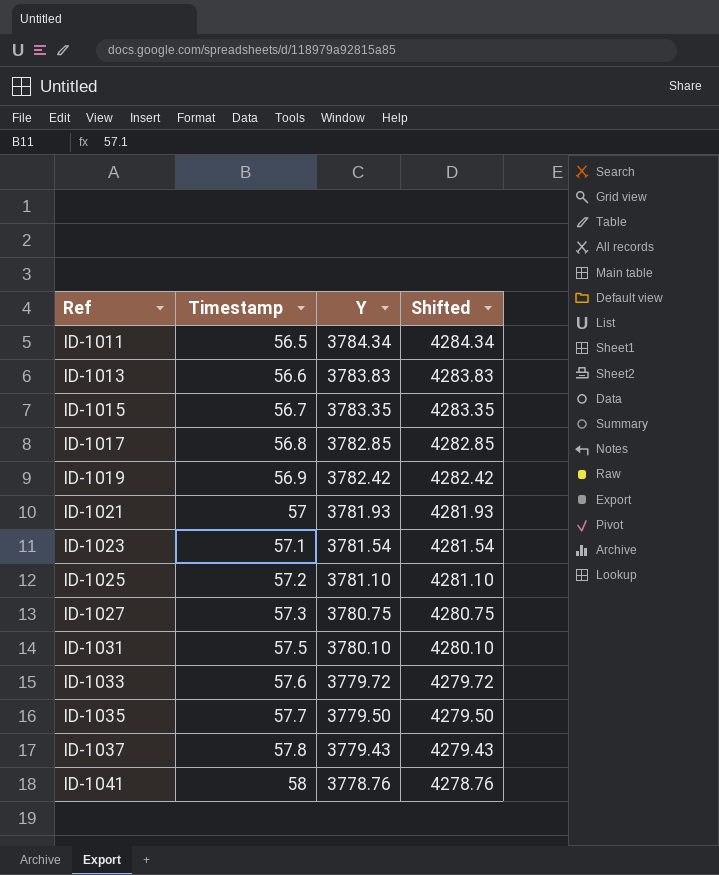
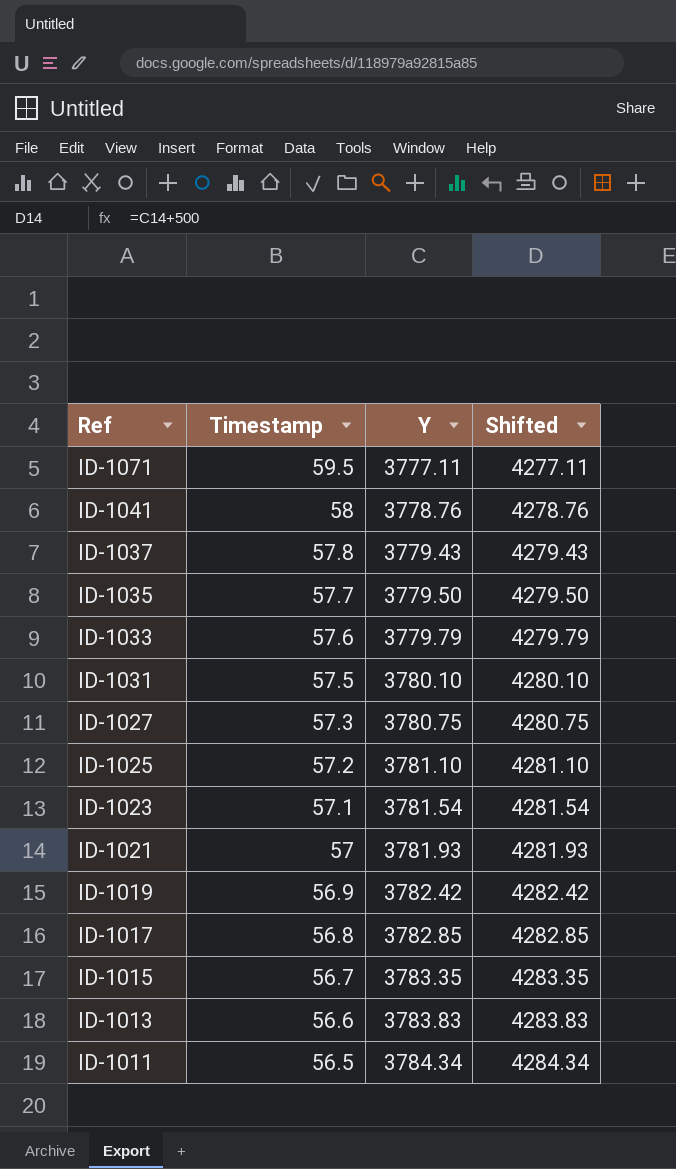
row order: Ref ascending -> Ref descending
row ID-1071: none -> 59.5 | 3777.11 | 4277.11
ID-1033 | Y: 3779.72 -> 3779.79
ID-1033 | Shifted: 4279.72 -> 4279.79

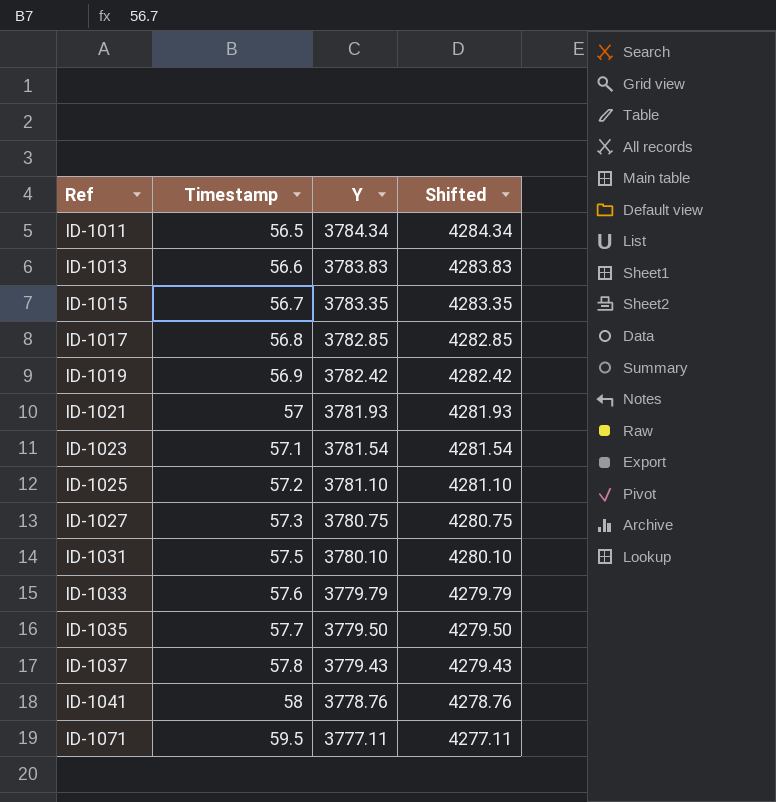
row order: Ref descending -> Ref ascending

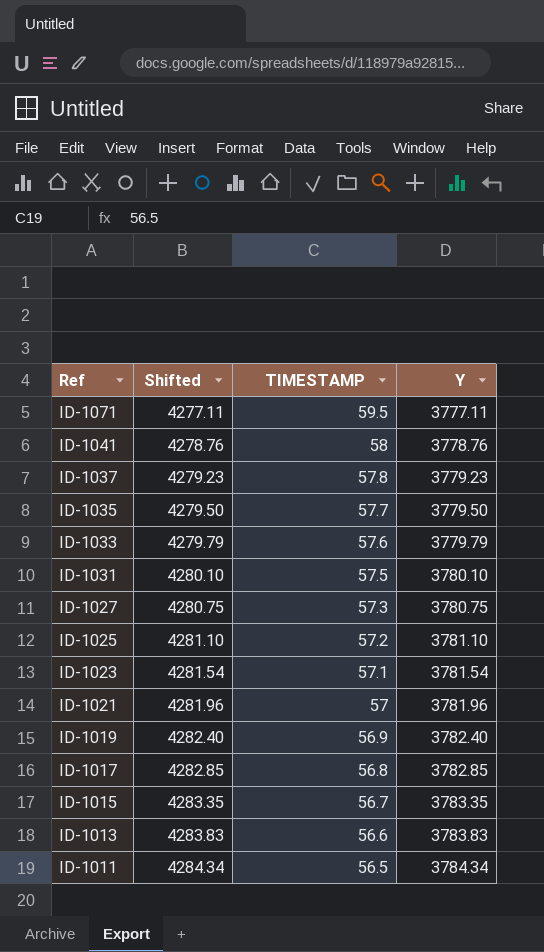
row order: Ref ascending -> Ref descending
column Shifted | position: 4 -> 2
column name: Timestamp -> TIMESTAMP
ID-1037 | Shifted: 4279.43 -> 4279.23
ID-1037 | Y: 3779.43 -> 3779.23
ID-1021 | Shifted: 4281.93 -> 4281.96
ID-1021 | Y: 3781.93 -> 3781.96
ID-1019 | Shifted: 4282.42 -> 4282.40
ID-1019 | Y: 3782.42 -> 3782.40

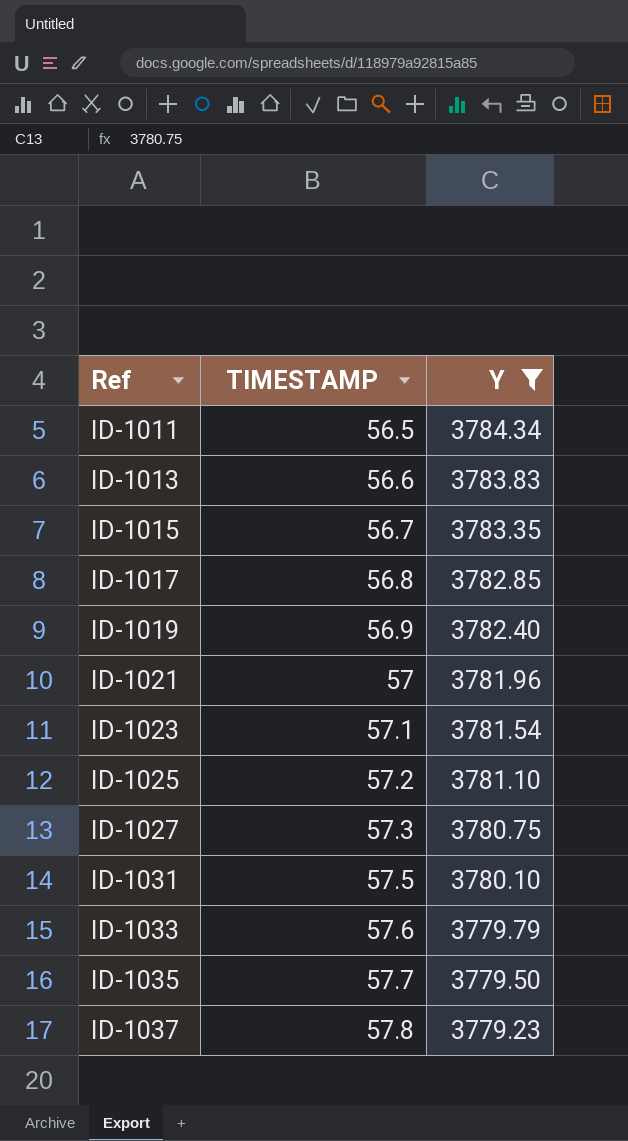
filter: none -> Y >= 3779.23
row order: Ref descending -> Ref ascending
column Shifted | formula: [Y] + 500 -> none

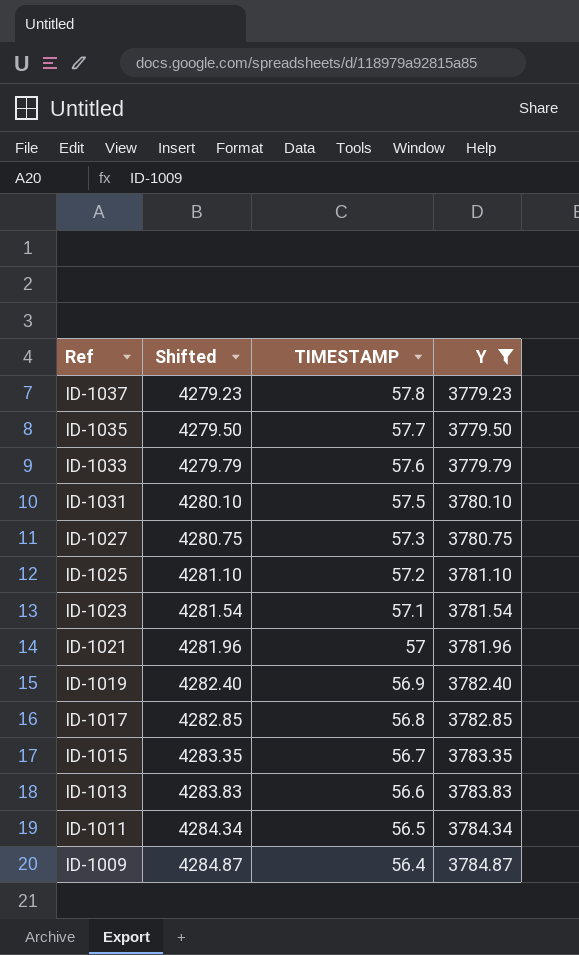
row order: Ref ascending -> Ref descending
column Shifted | formula: none -> [Y] + 500
row ID-1009: none -> 4284.87 | 56.4 | 3784.87

